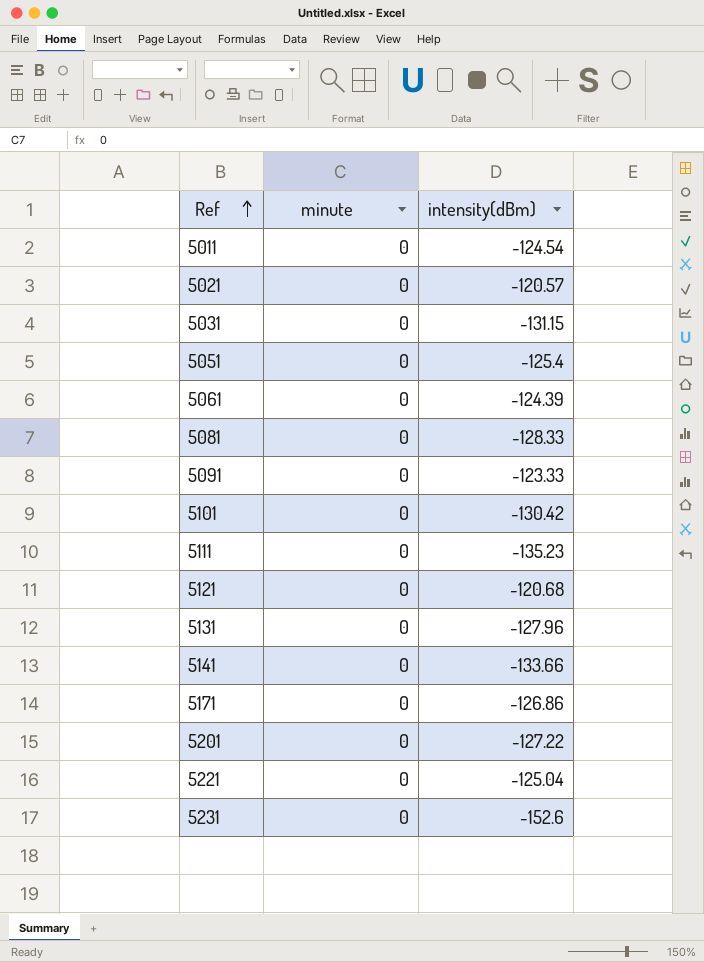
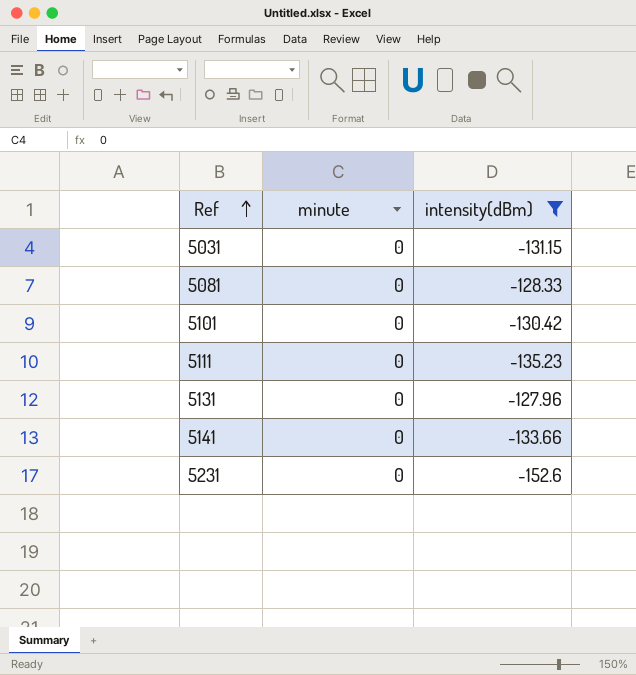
filter: none -> intensity(dBm) <= -127.96

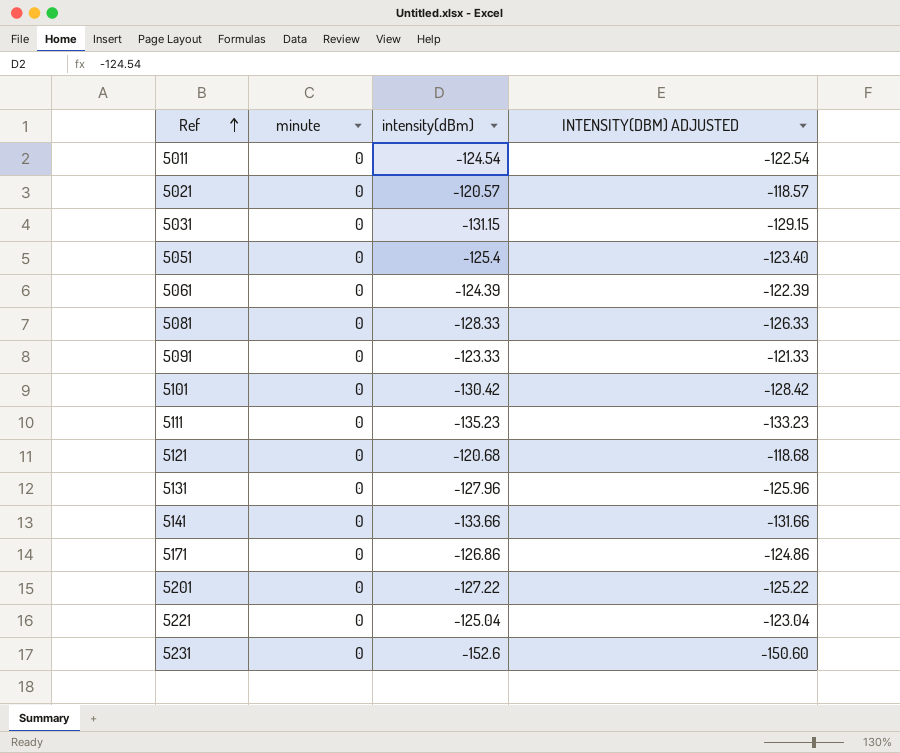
filter: intensity(dBm) <= -127.96 -> none
column INTENSITY(DBM) ADJUSTED | formula: none -> [intensity(dBm)] + 2

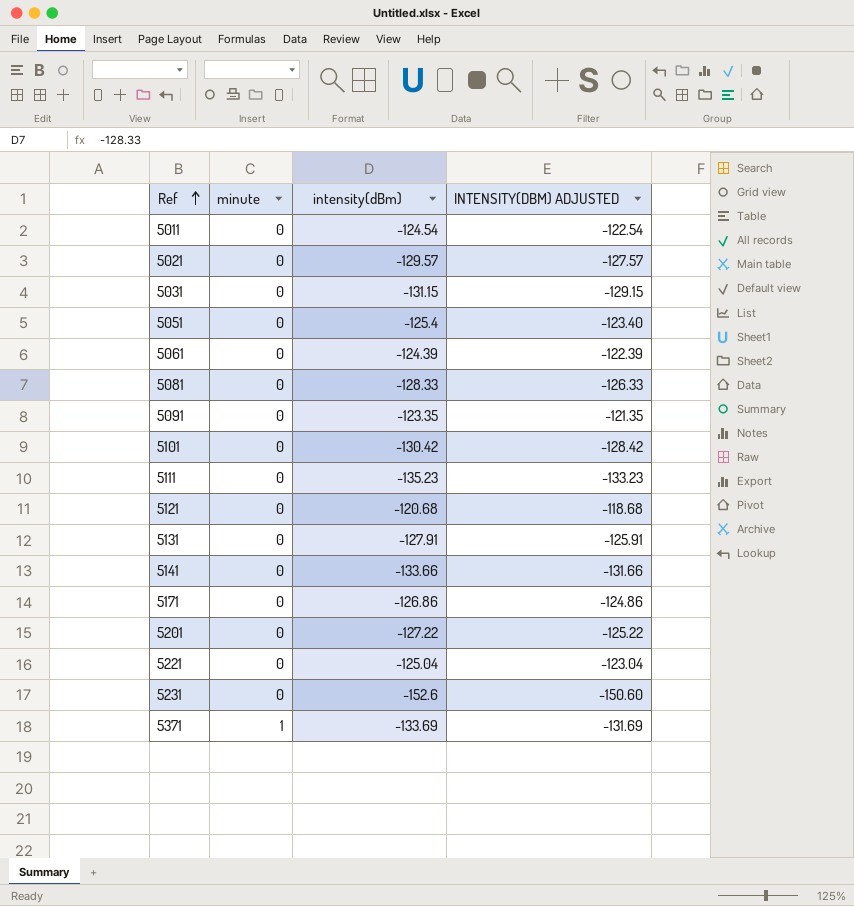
5021 | intensity(dBm): -120.57 -> -129.57
5021 | INTENSITY(DBM) ADJUSTED: -118.57 -> -127.57
5091 | intensity(dBm): -123.33 -> -123.35
5091 | INTENSITY(DBM) ADJUSTED: -121.33 -> -121.35
5131 | intensity(dBm): -127.96 -> -127.91
5131 | INTENSITY(DBM) ADJUSTED: -125.96 -> -125.91
row 5371: none -> 1 | -133.69 | -131.69

